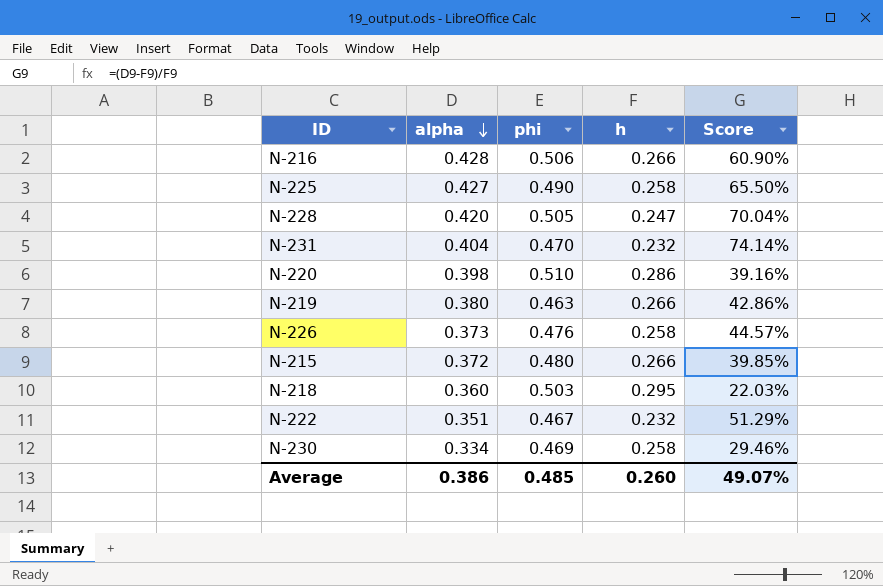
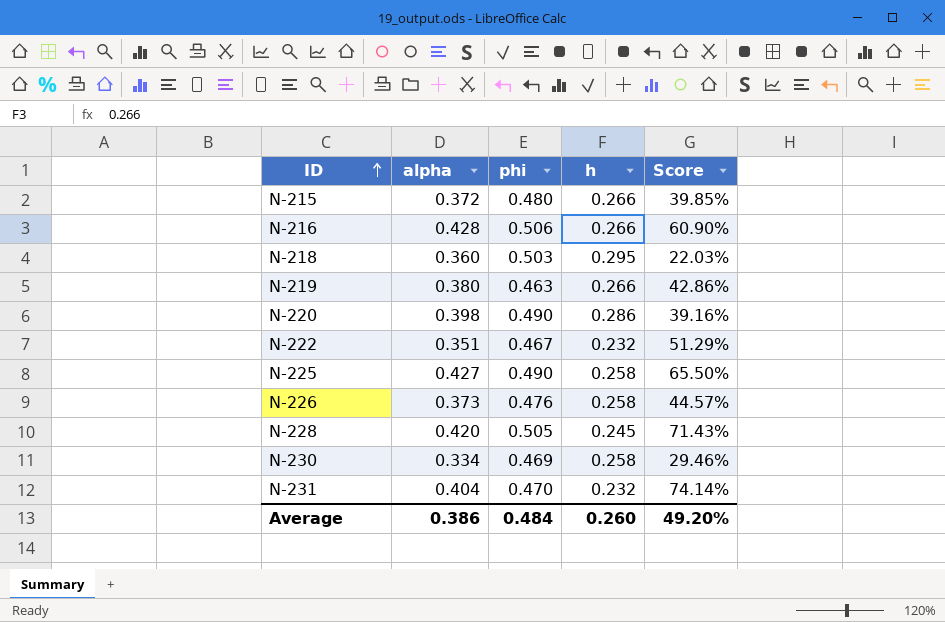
row order: alpha descending -> ID ascending
N-220 | phi: 0.510 -> 0.490
N-228 | h: 0.247 -> 0.245
N-228 | Score: 70.04% -> 71.43%
Average | phi: 0.485 -> 0.484
Average | Score: 49.07% -> 49.20%

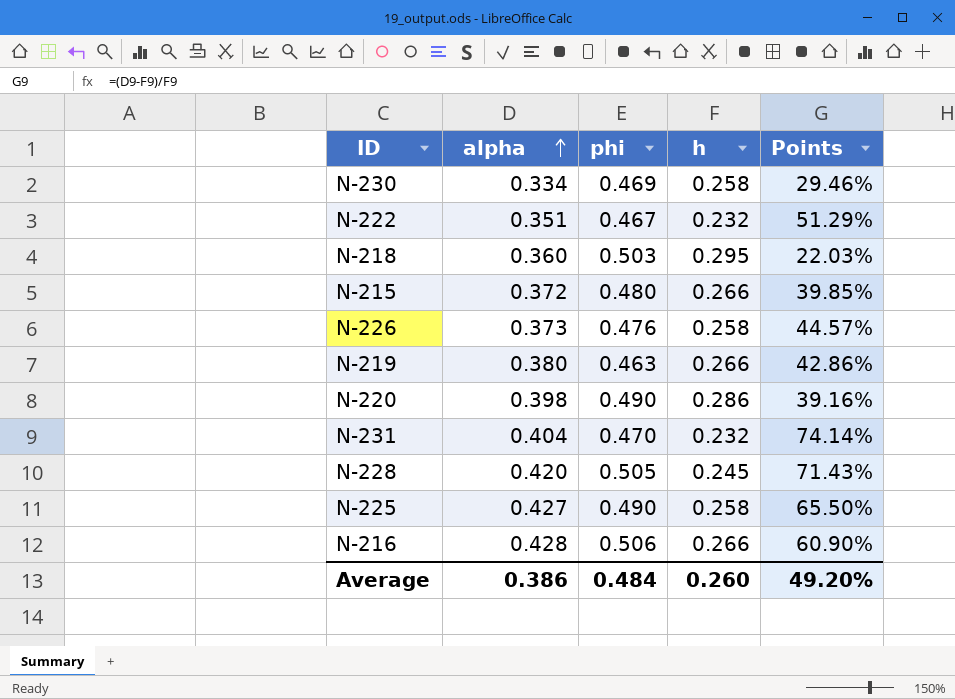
row order: ID ascending -> alpha ascending
column name: Score -> Points

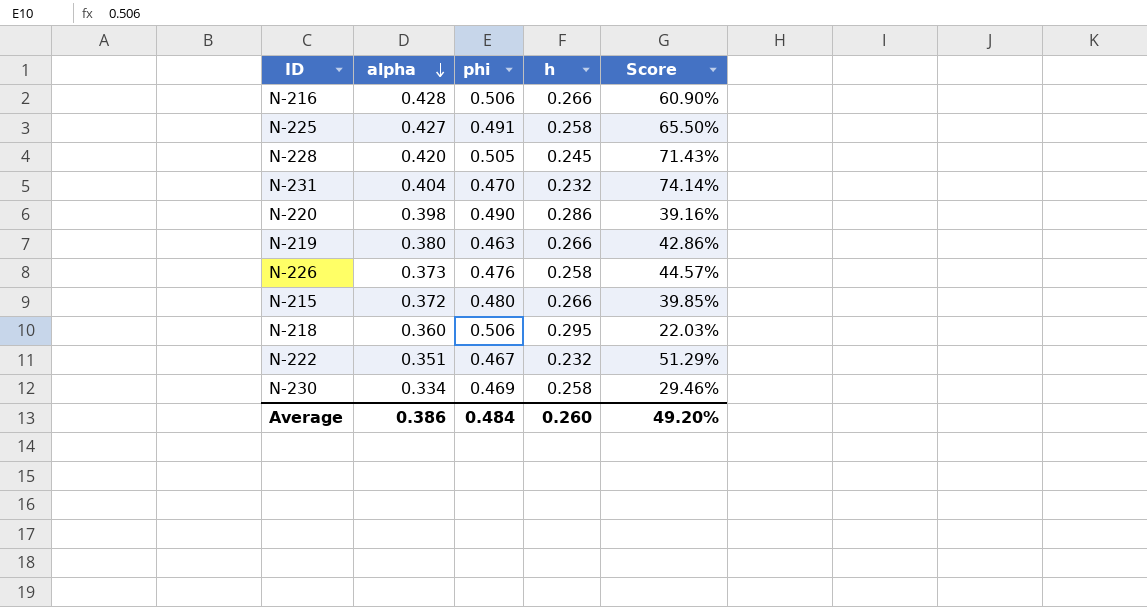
row order: alpha ascending -> alpha descending
column name: Points -> Score
N-225 | phi: 0.490 -> 0.491
N-218 | phi: 0.503 -> 0.506

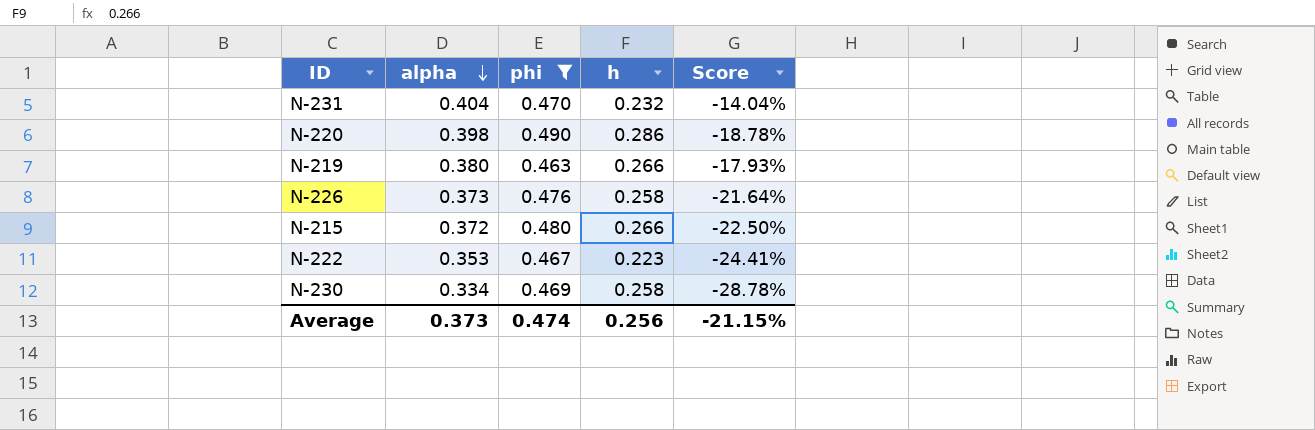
filter: none -> phi <= 0.490
column Score | formula: ([alpha] - [h]) / [h] -> ([alpha] - [phi]) / [phi]
N-222 | alpha: 0.351 -> 0.353
N-222 | h: 0.232 -> 0.223
Average | alpha: 0.386 -> 0.373
Average | phi: 0.484 -> 0.474
Average | h: 0.260 -> 0.256
Average | Score: 49.20% -> -21.15%

